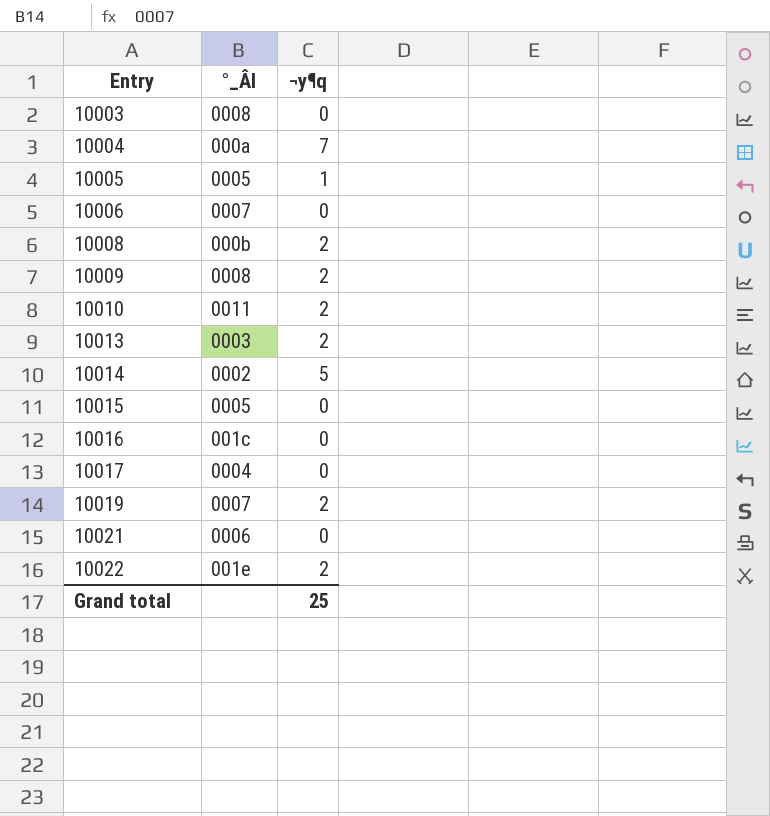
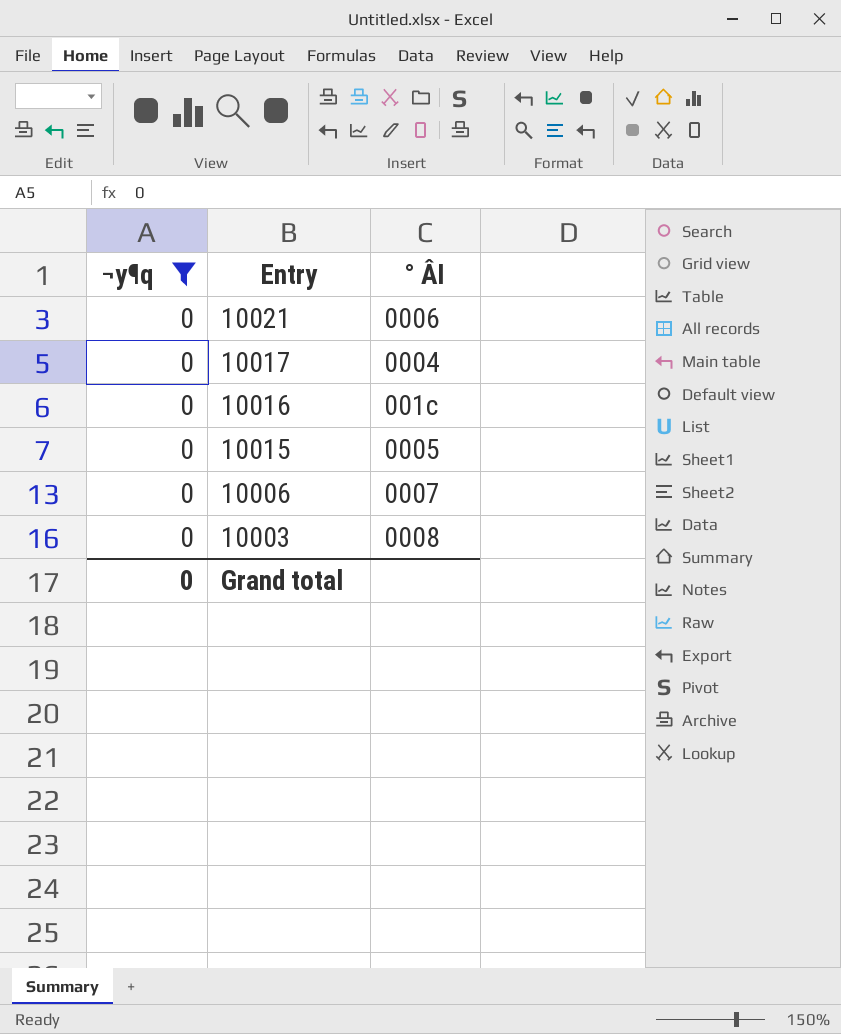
filter: none -> ¬y¶q = 0
row order: Entry ascending -> Entry descending
column ¬y¶q | position: 3 -> 1
column name: °_ÂI -> ° ÂI
Grand total | ¬y¶q: 25 -> 0

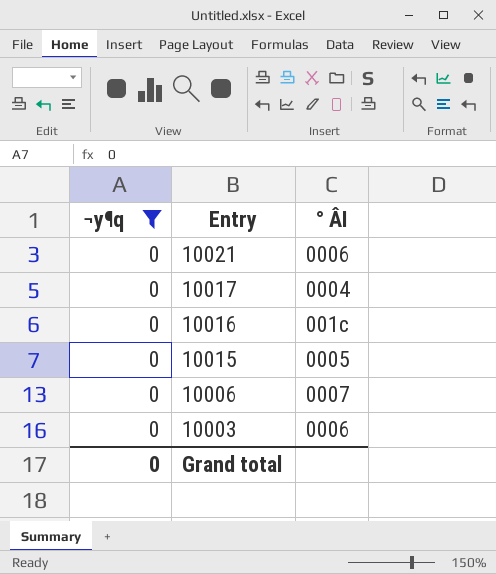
10003 | ° ÂI: 0008 -> 0006

